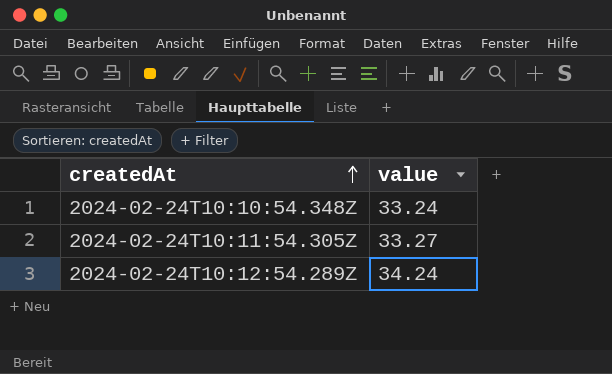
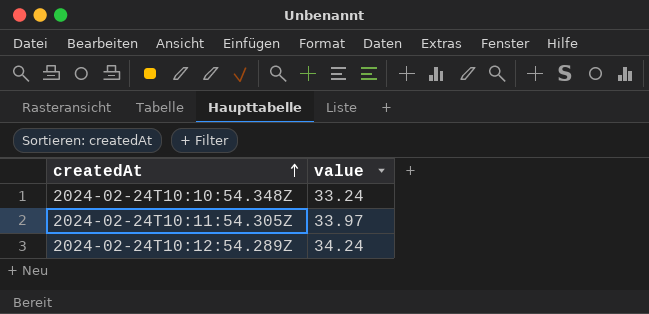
2024-02-24T10:11:54.305Z | value: 33.27 -> 33.97

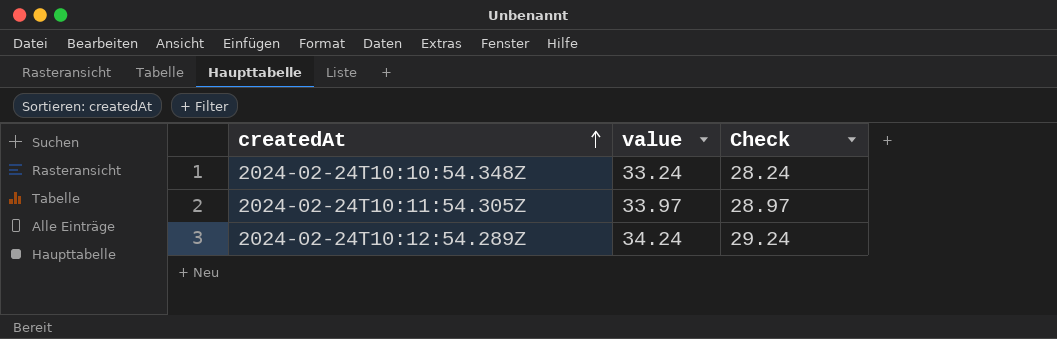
column Check | formula: none -> [value] - 5

